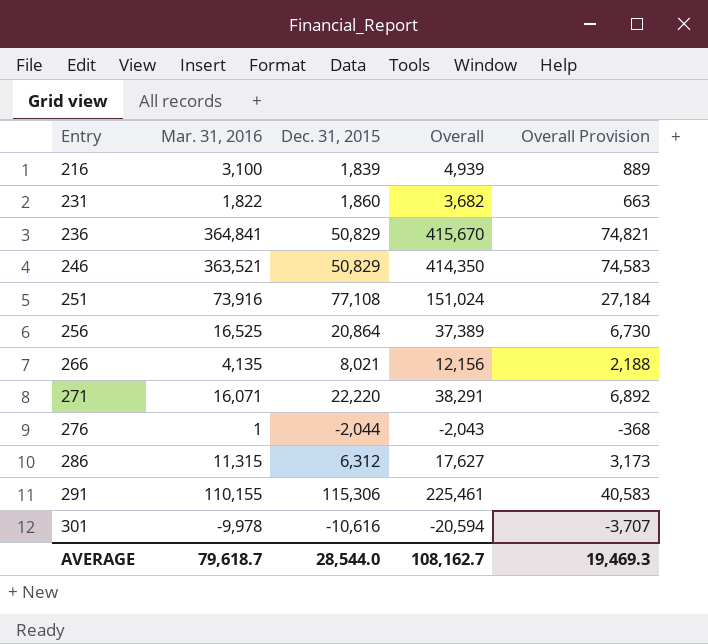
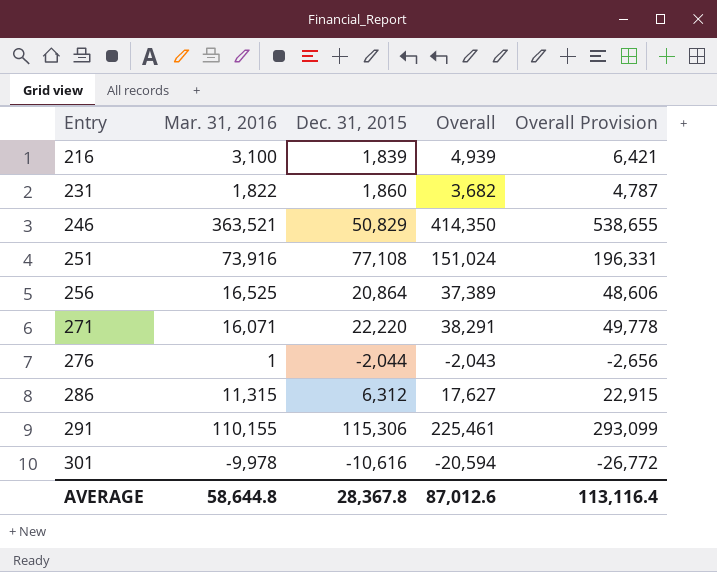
column Overall Provision | formula: [Overall] * 0.18 -> [Overall] * 1.3
row 236: 364,841 | 50,829 | 415,670 | 74,821 -> none
row 266: 4,135 | 8,021 | 12,156 | 2,188 -> none
AVERAGE | Mar. 31, 2016: 79,618.7 -> 58,644.8
AVERAGE | Dec. 31, 2015: 28,544.0 -> 28,367.8
AVERAGE | Overall: 108,162.7 -> 87,012.6
AVERAGE | Overall Provision: 19,469.3 -> 113,116.4

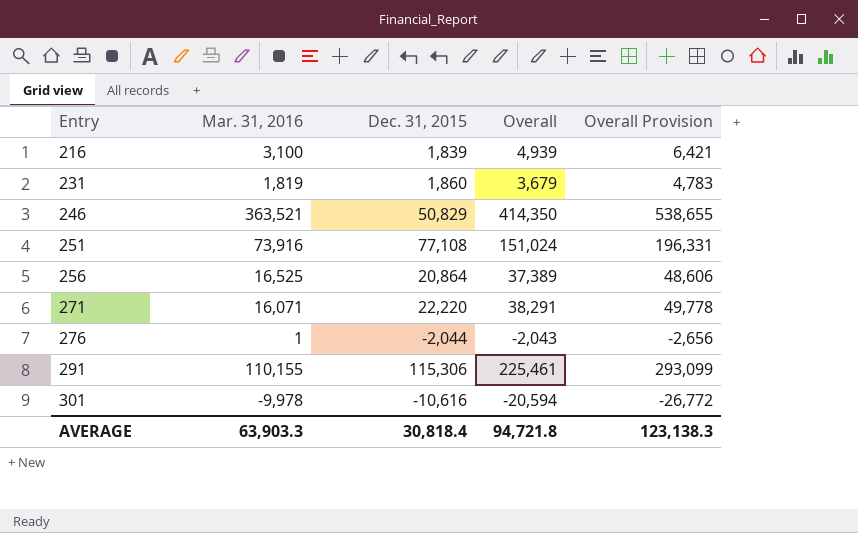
row 286: 11,315 | 6,312 | 17,627 | 22,915 -> none
231 | Mar. 31, 2016: 1,822 -> 1,819
231 | Overall: 3,682 -> 3,679
231 | Overall Provision: 4,787 -> 4,783
AVERAGE | Mar. 31, 2016: 58,644.8 -> 63,903.3
AVERAGE | Dec. 31, 2015: 28,367.8 -> 30,818.4
AVERAGE | Overall: 87,012.6 -> 94,721.8
AVERAGE | Overall Provision: 113,116.4 -> 123,138.3

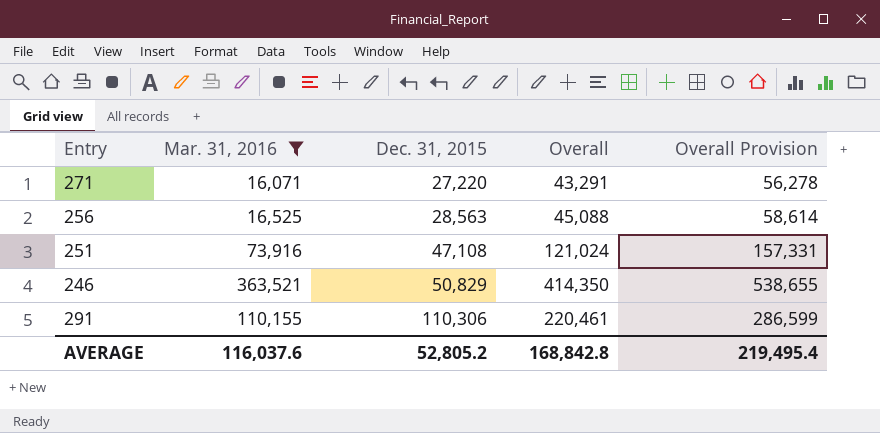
filter: none -> Mar. 31, 2016 >= 16,071
row order: Entry ascending -> Dec. 31, 2015 ascending
271 | Dec. 31, 2015: 22,220 -> 27,220
271 | Overall: 38,291 -> 43,291
271 | Overall Provision: 49,778 -> 56,278
256 | Dec. 31, 2015: 20,864 -> 28,563
256 | Overall: 37,389 -> 45,088
256 | Overall Provision: 48,606 -> 58,614
251 | Dec. 31, 2015: 77,108 -> 47,108
251 | Overall: 151,024 -> 121,024
251 | Overall Provision: 196,331 -> 157,331
291 | Dec. 31, 2015: 115,306 -> 110,306
291 | Overall: 225,461 -> 220,461
291 | Overall Provision: 293,099 -> 286,599
AVERAGE | Mar. 31, 2016: 63,903.3 -> 116,037.6
AVERAGE | Dec. 31, 2015: 30,818.4 -> 52,805.2
AVERAGE | Overall: 94,721.8 -> 168,842.8
AVERAGE | Overall Provision: 123,138.3 -> 219,495.4

